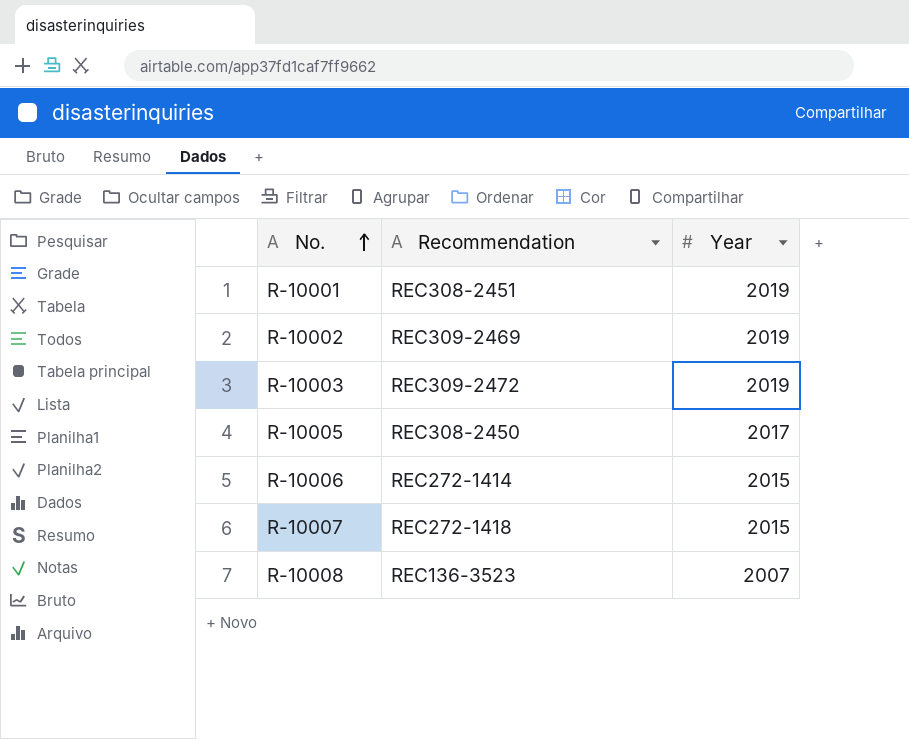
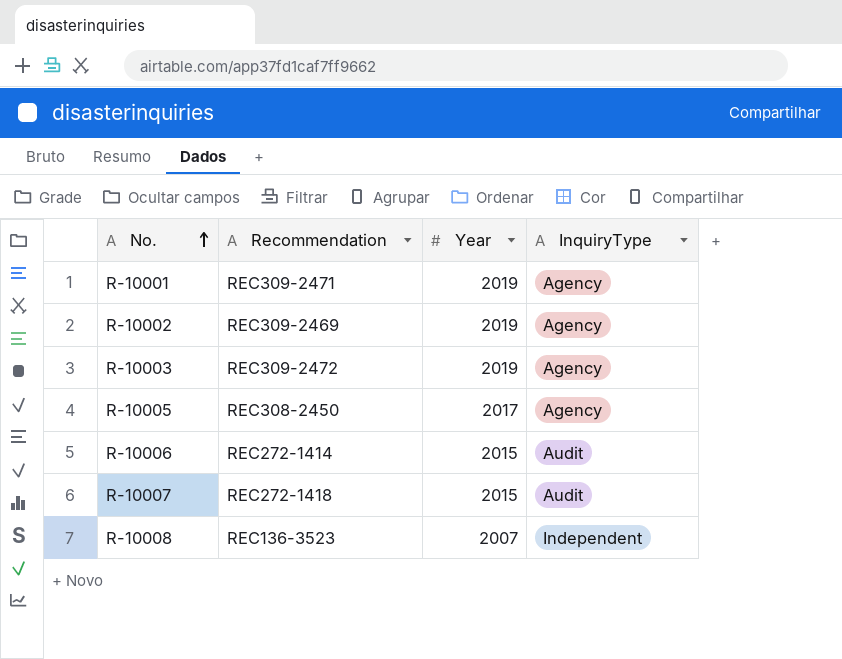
column InquiryType | position: none -> 4
R-10001 | Recommendation: REC308-2451 -> REC309-2471

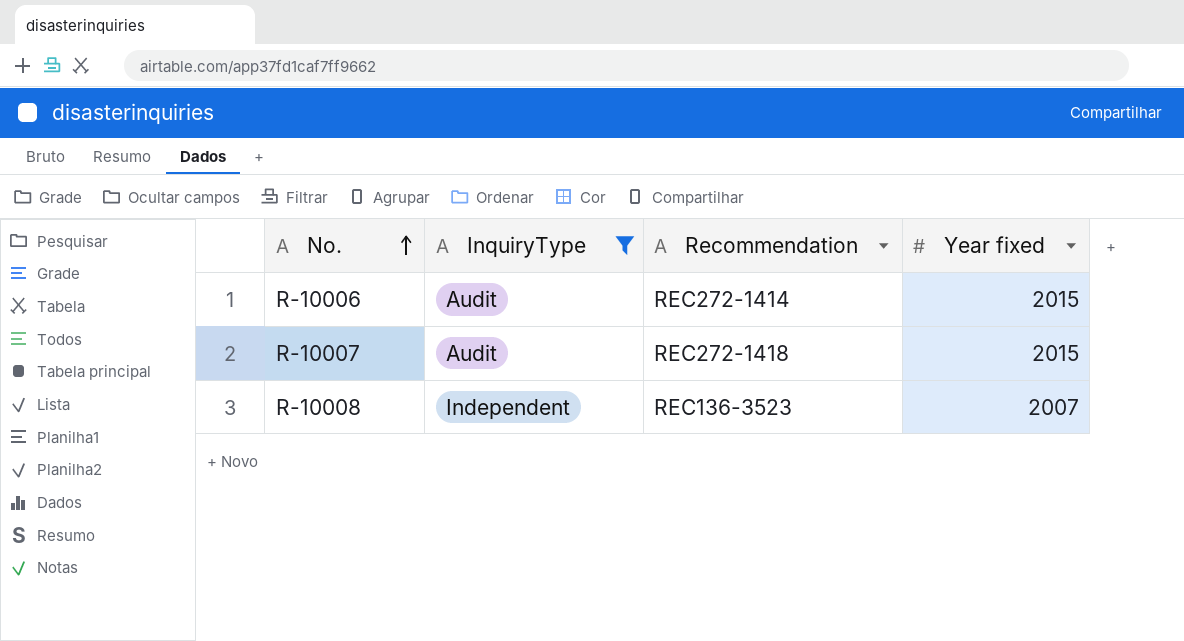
filter: none -> InquiryType != Agency
column InquiryType | position: 4 -> 2
column name: Year -> Year fixed

